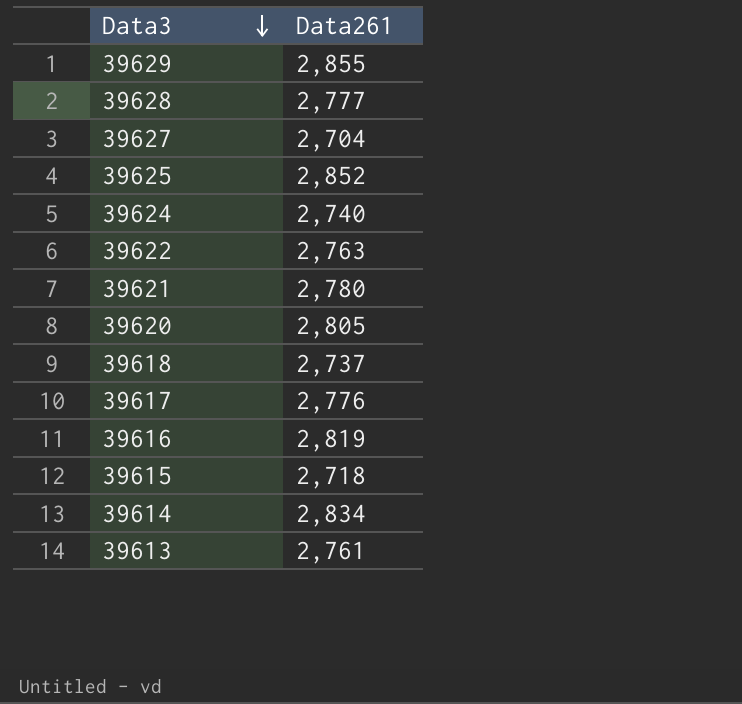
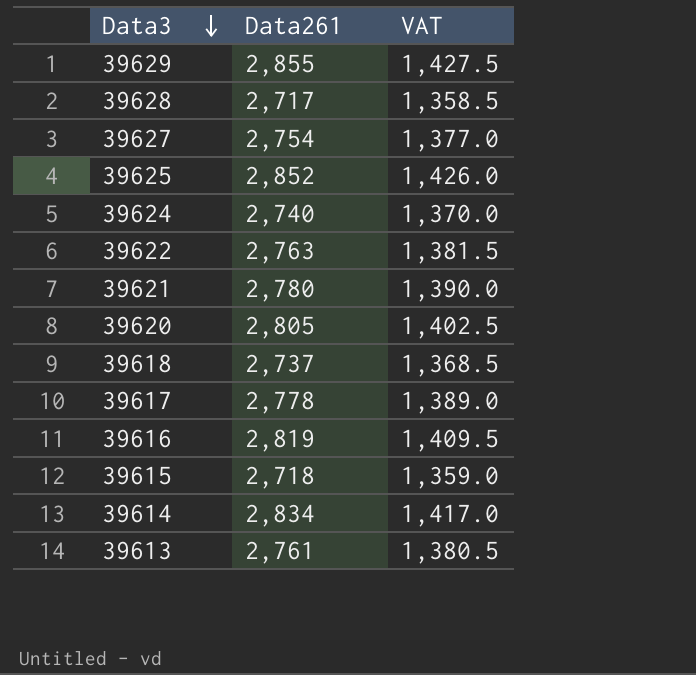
column VAT | formula: none -> [Data261] * 0.5
39628 | Data261: 2,777 -> 2,717
39627 | Data261: 2,704 -> 2,754
39617 | Data261: 2,776 -> 2,778

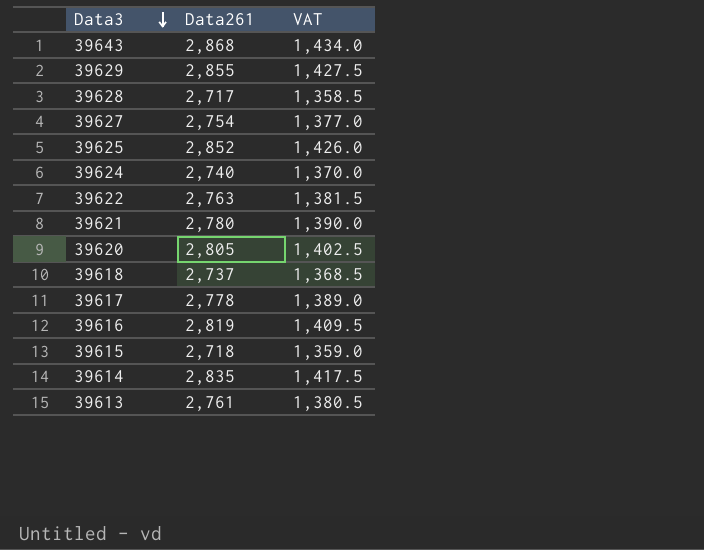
row 39643: none -> 2,868 | 1,434.0
39614 | Data261: 2,834 -> 2,835
39614 | VAT: 1,417.0 -> 1,417.5

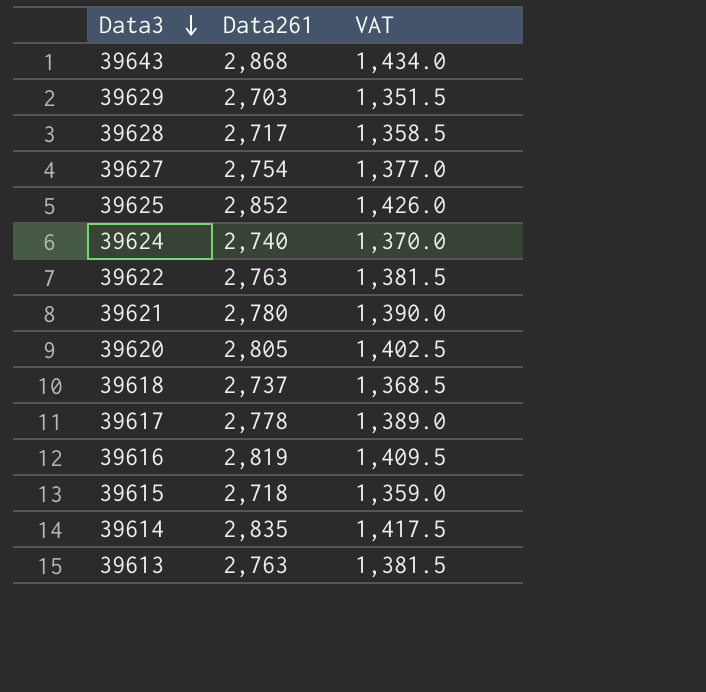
39629 | Data261: 2,855 -> 2,703
39629 | VAT: 1,427.5 -> 1,351.5
39613 | Data261: 2,761 -> 2,763
39613 | VAT: 1,380.5 -> 1,381.5

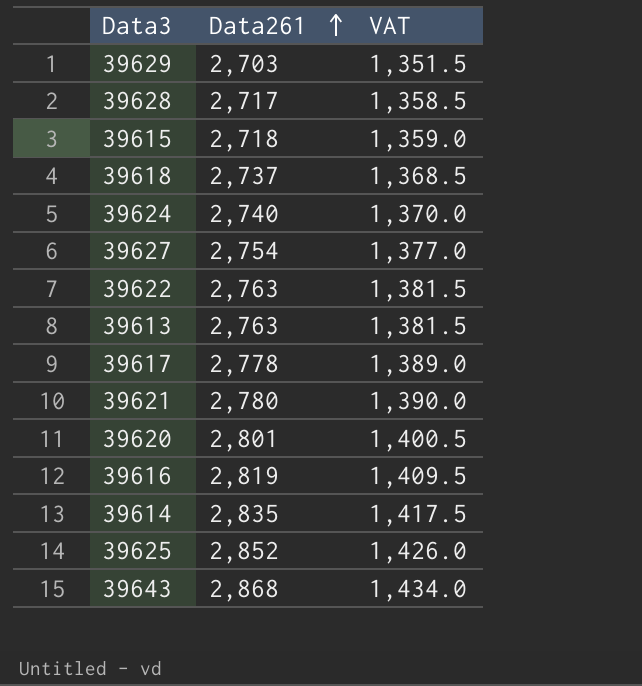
row order: Data3 descending -> Data261 ascending
39620 | Data261: 2,805 -> 2,801
39620 | VAT: 1,402.5 -> 1,400.5

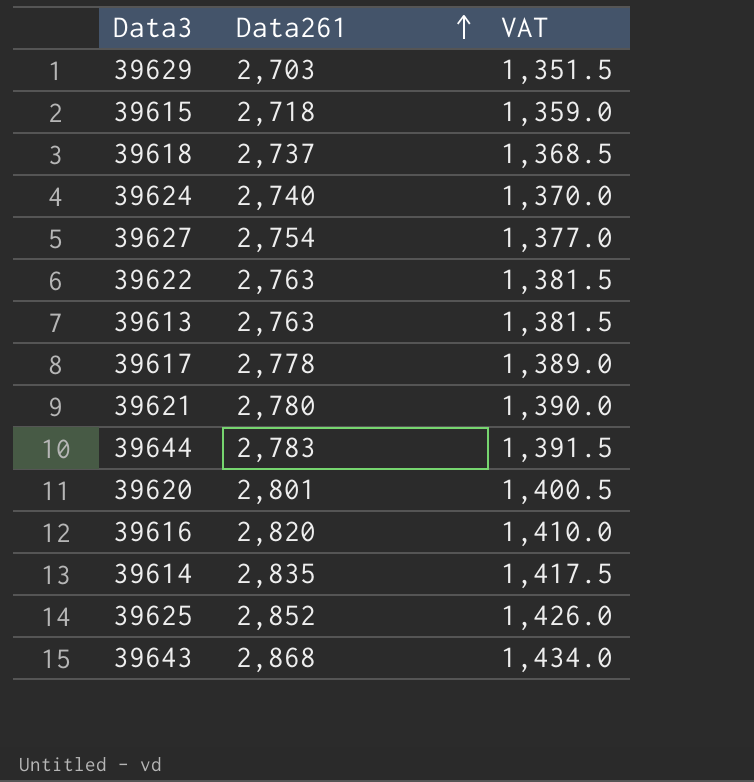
row 39628: 2,717 | 1,358.5 -> none
row 39644: none -> 2,783 | 1,391.5
39616 | Data261: 2,819 -> 2,820
39616 | VAT: 1,409.5 -> 1,410.0

